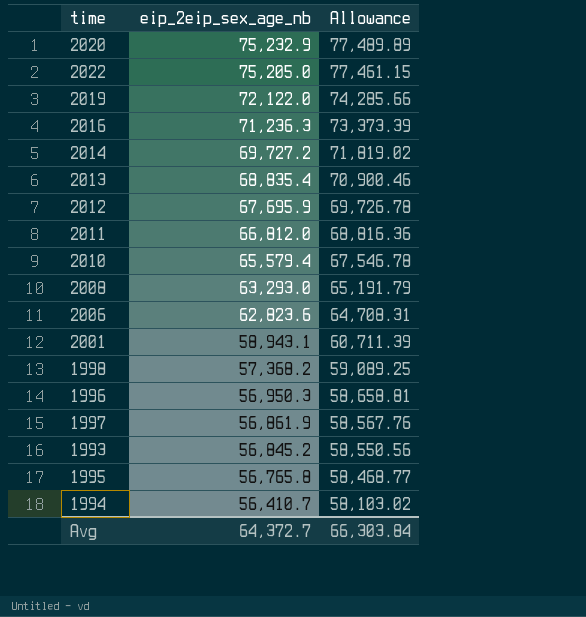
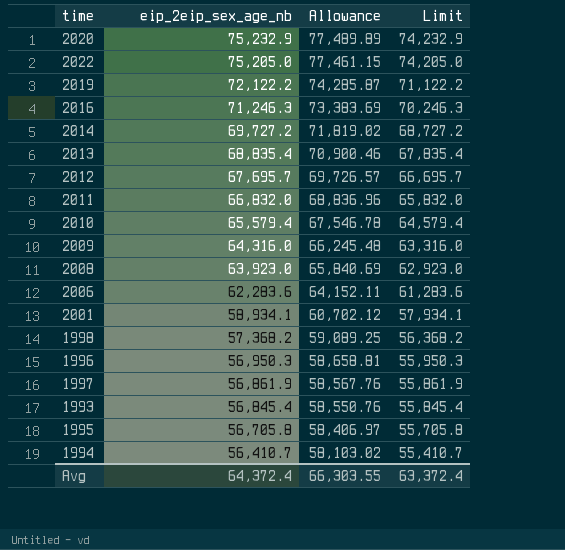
column Limit | formula: none -> [eip_2eip_sex_age_nb] - 1000
2019 | eip_2eip_sex_age_nb: 72,122.0 -> 72,122.2
2019 | Allowance: 74,285.66 -> 74,285.87
2016 | eip_2eip_sex_age_nb: 71,236.3 -> 71,246.3
2016 | Allowance: 73,373.39 -> 73,383.69
2012 | eip_2eip_sex_age_nb: 67,695.9 -> 67,695.7
2012 | Allowance: 69,726.78 -> 69,726.57
2011 | eip_2eip_sex_age_nb: 66,812.0 -> 66,832.0
2011 | Allowance: 68,816.36 -> 68,836.96
row 2009: none -> 64,316.0 | 66,245.48 | 63,316.0
2008 | eip_2eip_sex_age_nb: 63,293.0 -> 63,923.0
2008 | Allowance: 65,191.79 -> 65,840.69
2006 | eip_2eip_sex_age_nb: 62,823.6 -> 62,283.6
2006 | Allowance: 64,708.31 -> 64,152.11
2001 | eip_2eip_sex_age_nb: 58,943.1 -> 58,934.1
2001 | Allowance: 60,711.39 -> 60,702.12
1993 | eip_2eip_sex_age_nb: 56,845.2 -> 56,845.4
1993 | Allowance: 58,550.56 -> 58,550.76
1995 | eip_2eip_sex_age_nb: 56,765.8 -> 56,705.8
1995 | Allowance: 58,468.77 -> 58,406.97
Avg | eip_2eip_sex_age_nb: 64,372.7 -> 64,372.4
Avg | Allowance: 66,303.84 -> 66,303.55

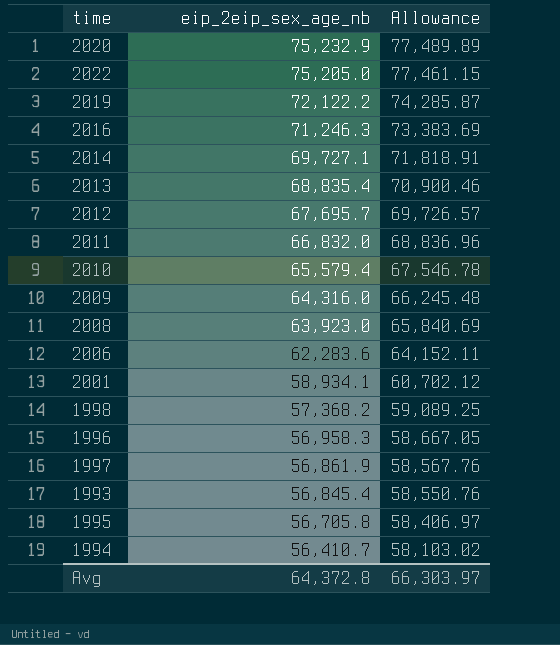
column Limit | formula: [eip_2eip_sex_age_nb] - 1000 -> none
2014 | eip_2eip_sex_age_nb: 69,727.2 -> 69,727.1
2014 | Allowance: 71,819.02 -> 71,818.91
1996 | eip_2eip_sex_age_nb: 56,950.3 -> 56,958.3
1996 | Allowance: 58,658.81 -> 58,667.05
Avg | eip_2eip_sex_age_nb: 64,372.4 -> 64,372.8
Avg | Allowance: 66,303.55 -> 66,303.97

